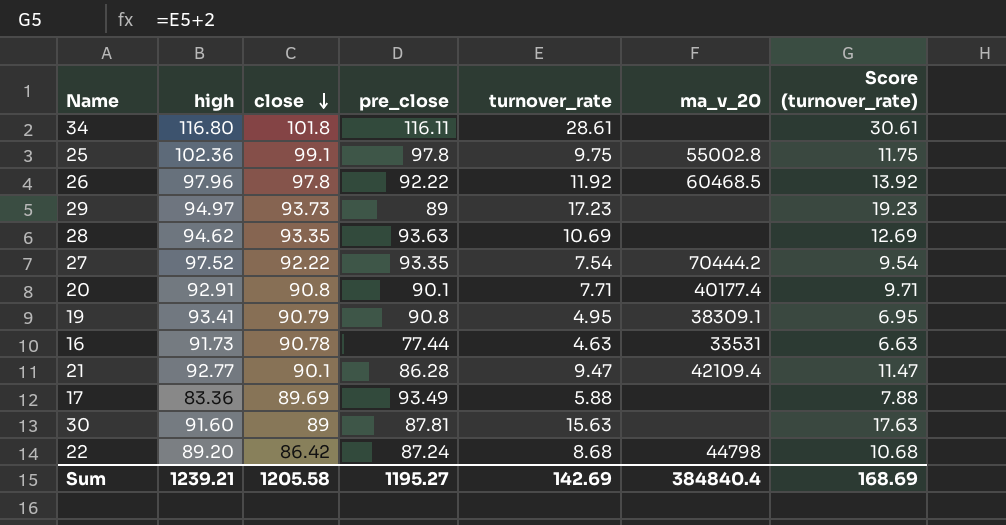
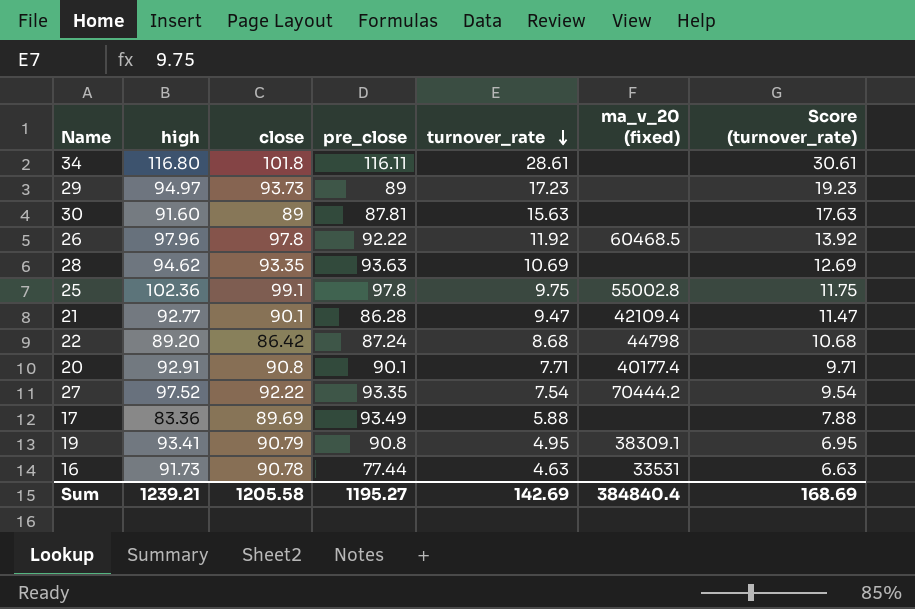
row order: close descending -> turnover_rate descending
column name: ma_v_20 -> ma_v_20 (fixed)

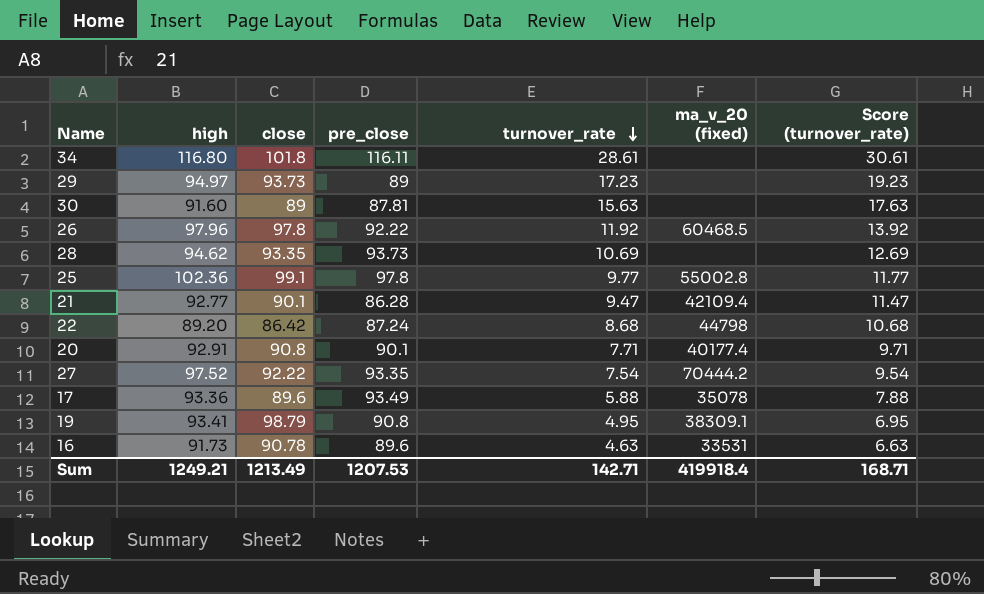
28 | pre_close: 93.63 -> 93.73
25 | turnover_rate: 9.75 -> 9.77
25 | Score (turnover_rate): 11.75 -> 11.77
17 | high: 83.36 -> 93.36
17 | close: 89.69 -> 89.6
17 | ma_v_20 (fixed): none -> 35078
19 | close: 90.79 -> 98.79
16 | pre_close: 77.44 -> 89.6
Sum | high: 1239.21 -> 1249.21
Sum | close: 1205.58 -> 1213.49
Sum | pre_close: 1195.27 -> 1207.53
Sum | turnover_rate: 142.69 -> 142.71
Sum | ma_v_20 (fixed): 384840.4 -> 419918.4
Sum | Score (turnover_rate): 168.69 -> 168.71

